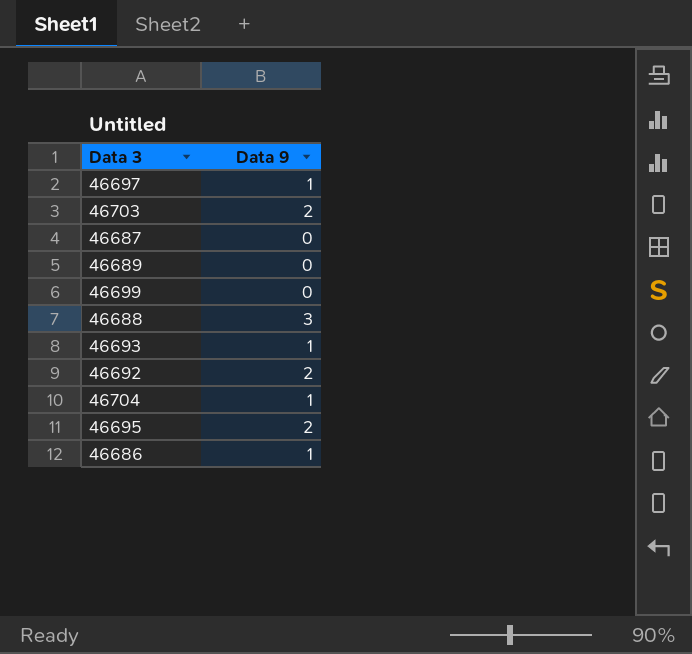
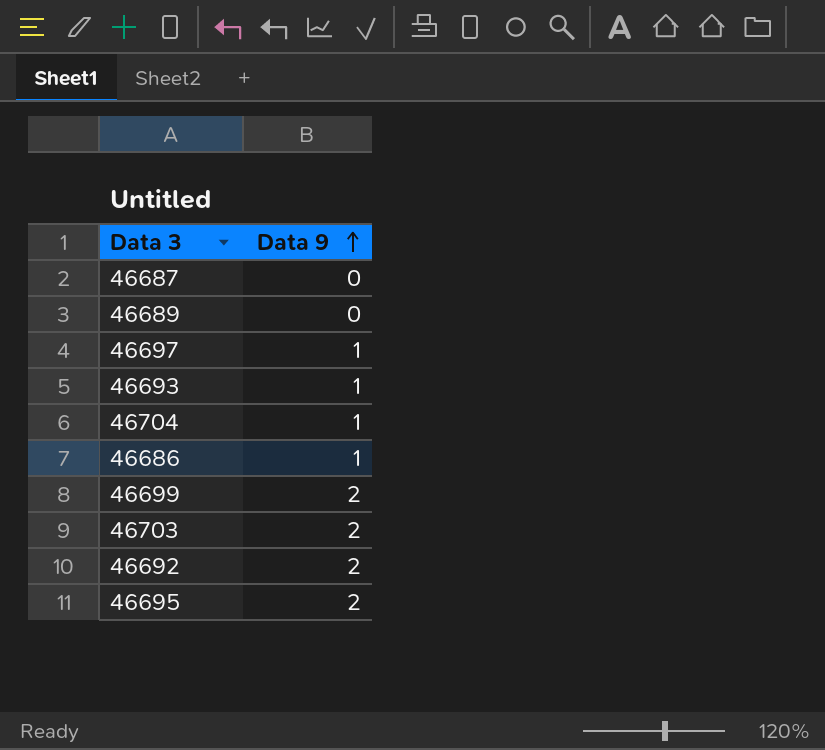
row order: none -> Data 9 ascending
row 46688: 3 -> none
46699 | Data 9: 0 -> 2

